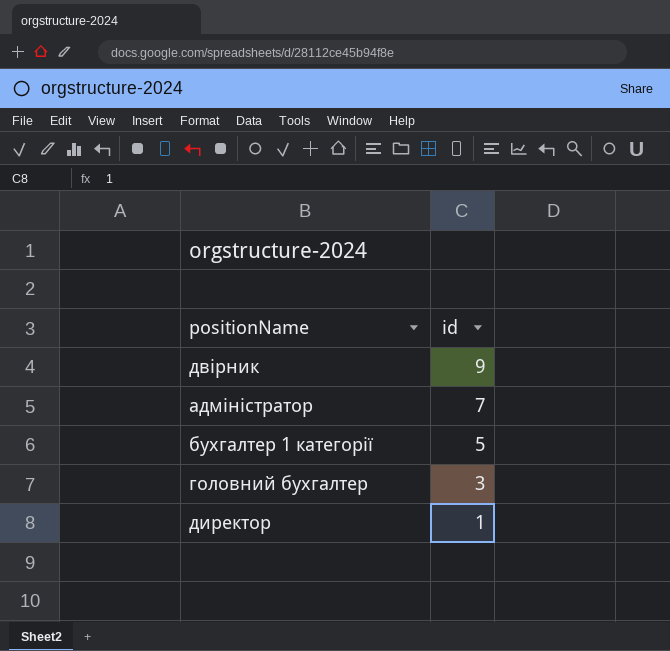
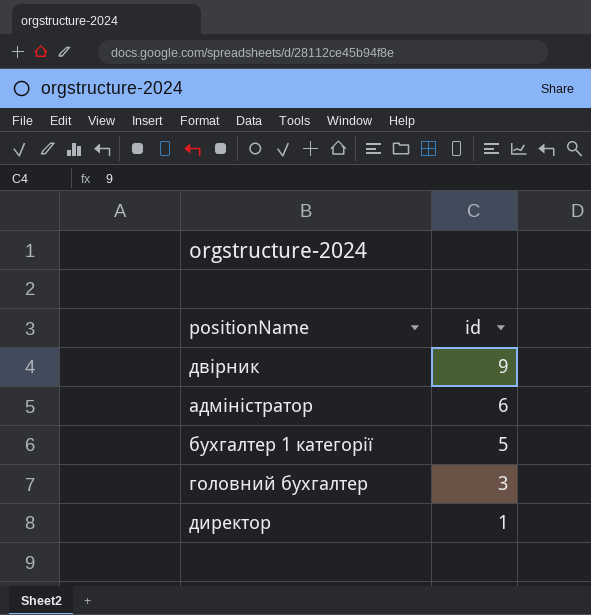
адміністратор | id: 7 -> 6

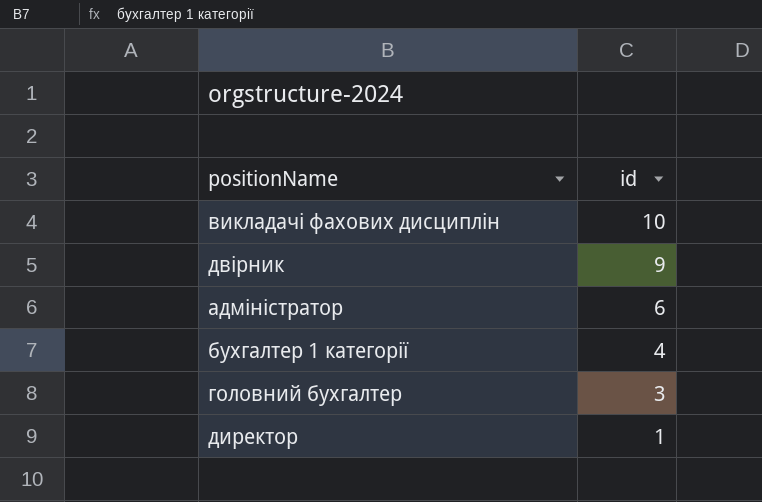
row викладачі фахових дисциплін: none -> 10
бухгалтер 1 категорії | id: 5 -> 4

